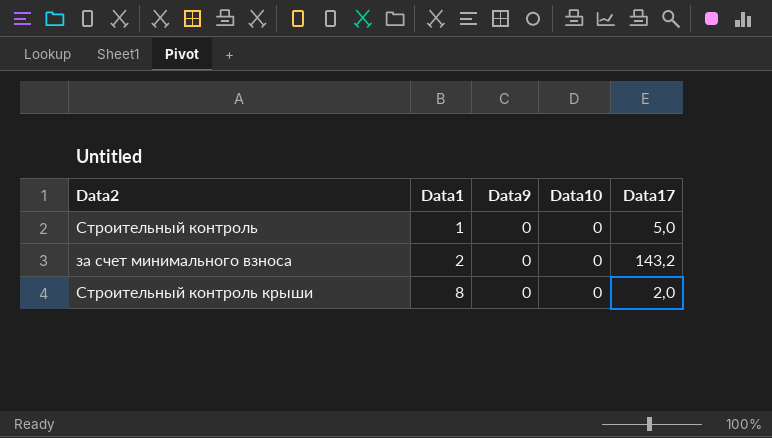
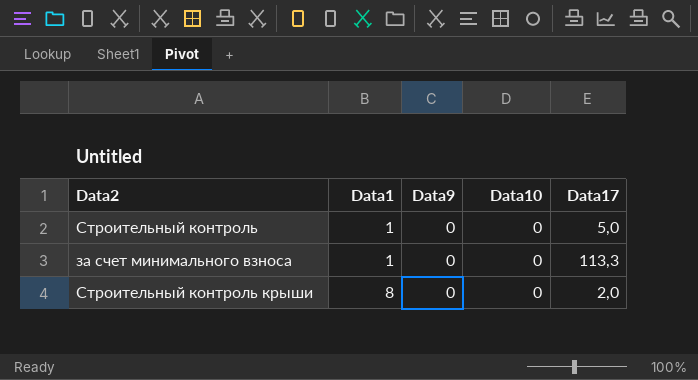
за счет минимального взноса | Data1: 2 -> 1
за счет минимального взноса | Data17: 143,2 -> 113,3

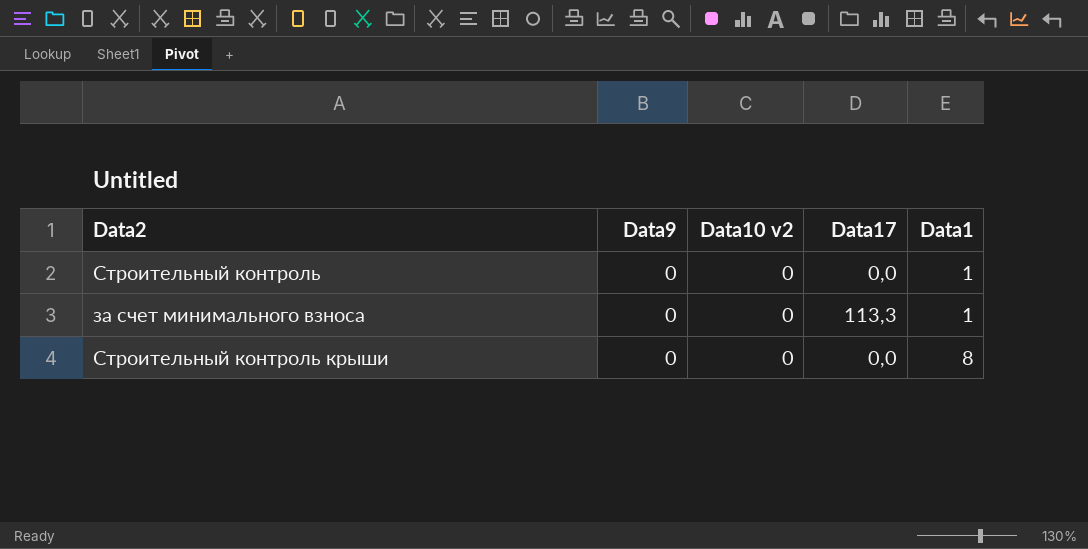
column name: Data10 -> Data10 v2
column Data1 | position: 2 -> 5
Строительный контроль | Data17: 5,0 -> 0,0
Строительный контроль крыши | Data17: 2,0 -> 0,0

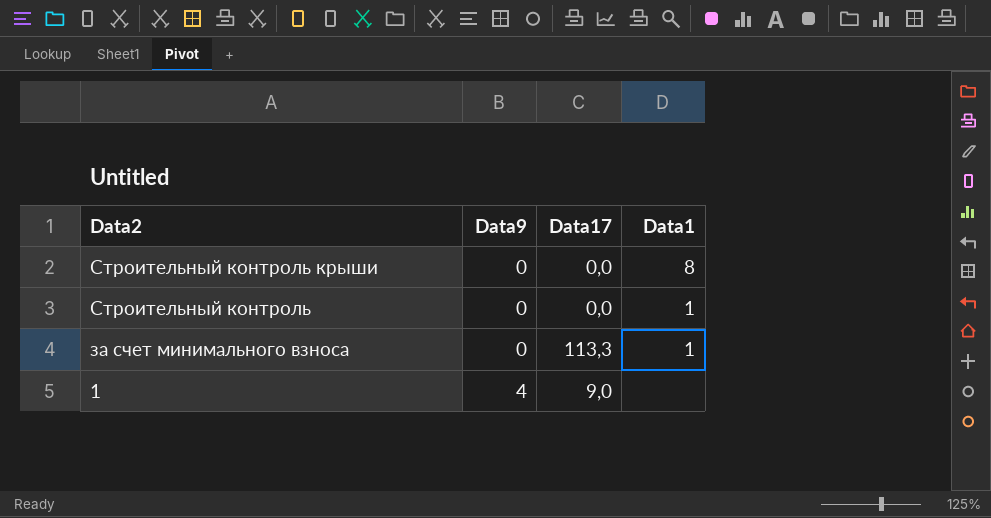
row order: Data1 ascending -> Data2 descending
column Data10 v2 | position: 3 -> none
row 1: none -> 4 | 9,0 | none

